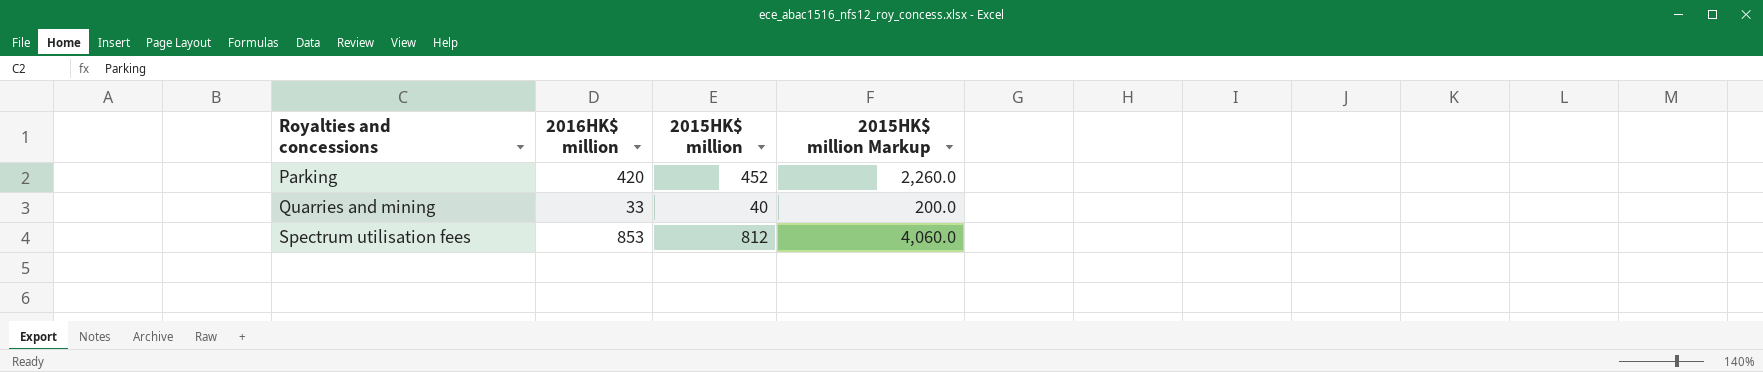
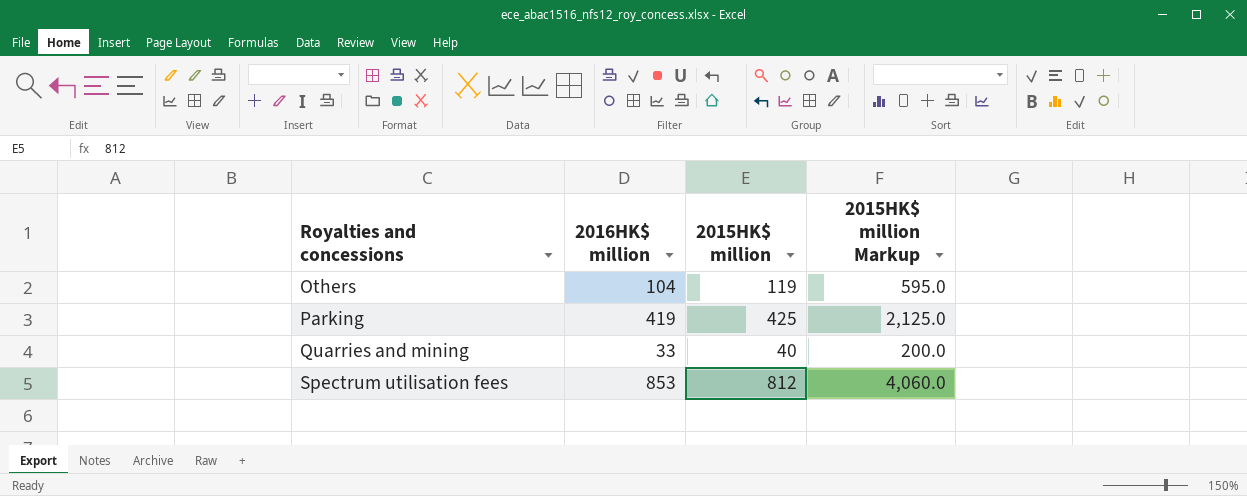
row Others: none -> 104 | 119 | 595.0
Parking | 2016HK$ million: 420 -> 419
Parking | 2015HK$ million: 452 -> 425
Parking | 2015HK$ million Markup: 2,260.0 -> 2,125.0

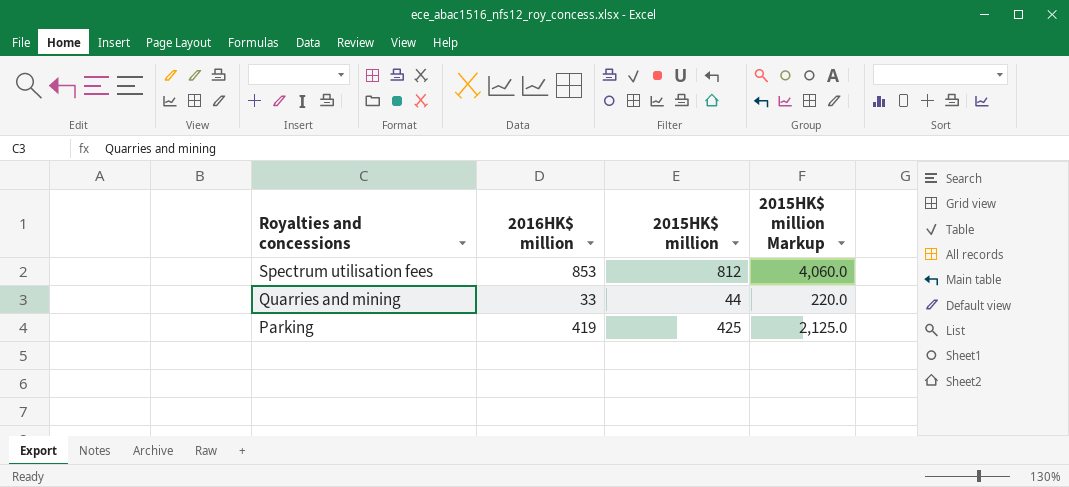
row order: Royalties and concessions ascending -> Royalties and concessions descending
row Others: 104 | 119 | 595.0 -> none
Quarries and mining | 2015HK$ million: 40 -> 44
Quarries and mining | 2015HK$ million Markup: 200.0 -> 220.0

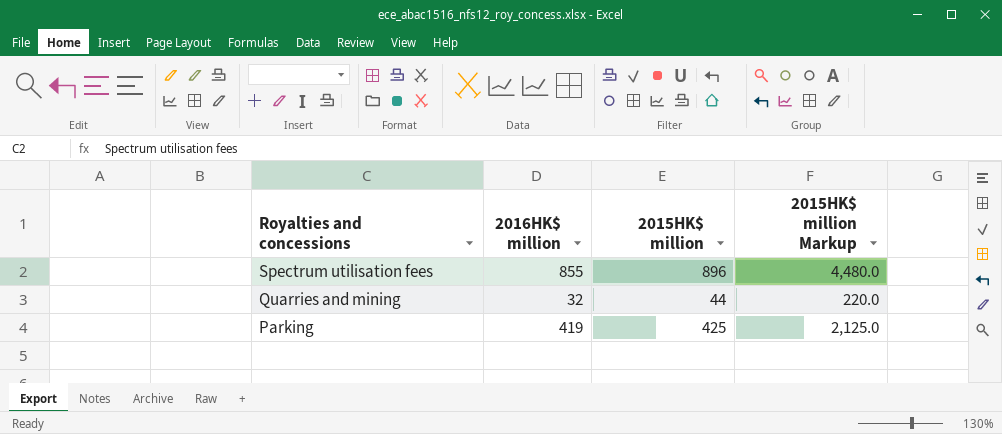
Spectrum utilisation fees | 2016HK$ million: 853 -> 855
Spectrum utilisation fees | 2015HK$ million: 812 -> 896
Spectrum utilisation fees | 2015HK$ million Markup: 4,060.0 -> 4,480.0
Quarries and mining | 2016HK$ million: 33 -> 32

